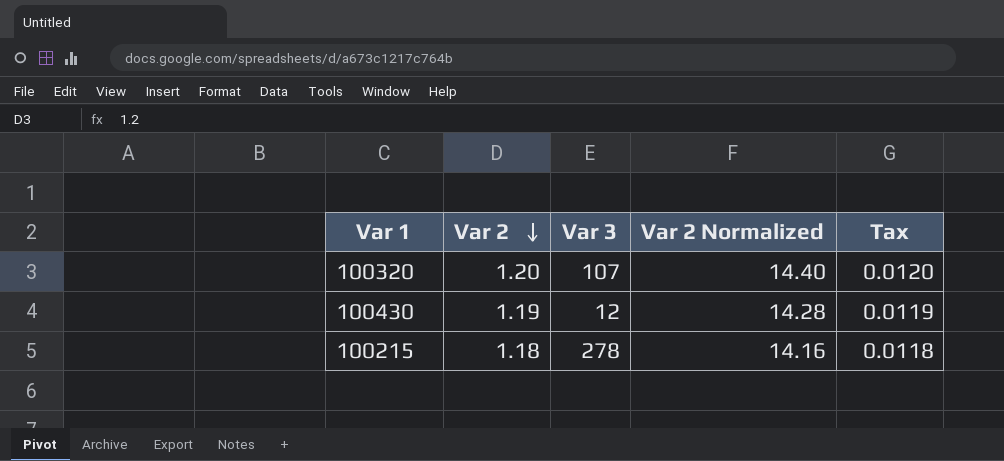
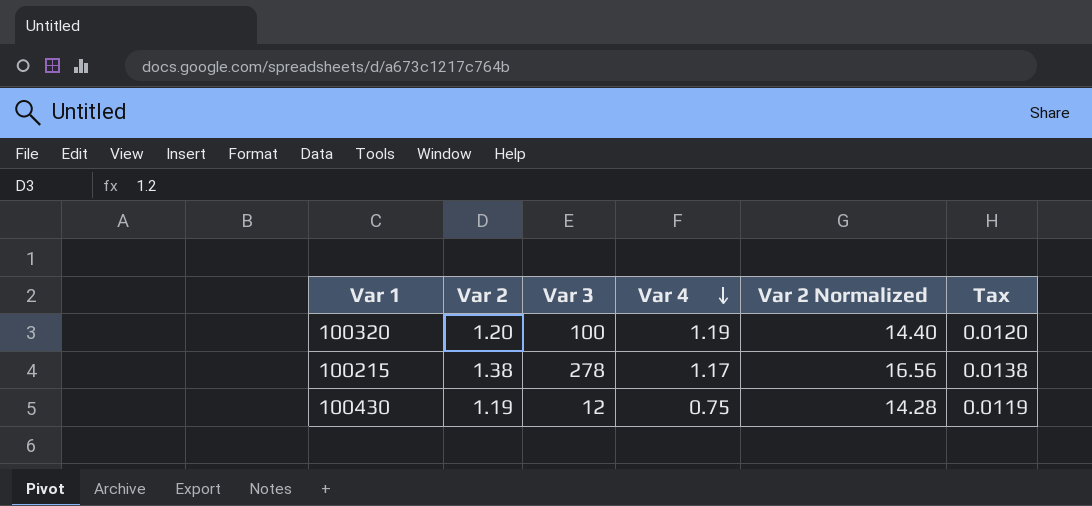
row order: Var 2 descending -> Var 4 descending
column Var 4 | position: none -> 4
100320 | Var 3: 107 -> 100
100215 | Var 2: 1.18 -> 1.38
100215 | Var 2 Normalized: 14.16 -> 16.56
100215 | Tax: 0.0118 -> 0.0138

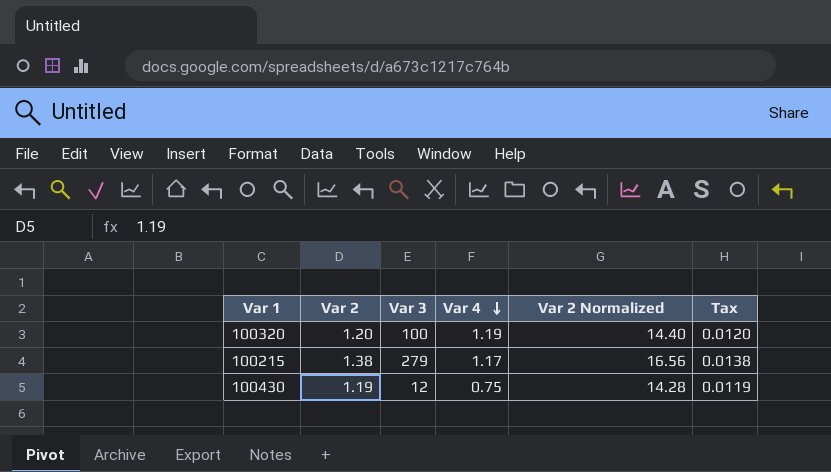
100215 | Var 3: 278 -> 279

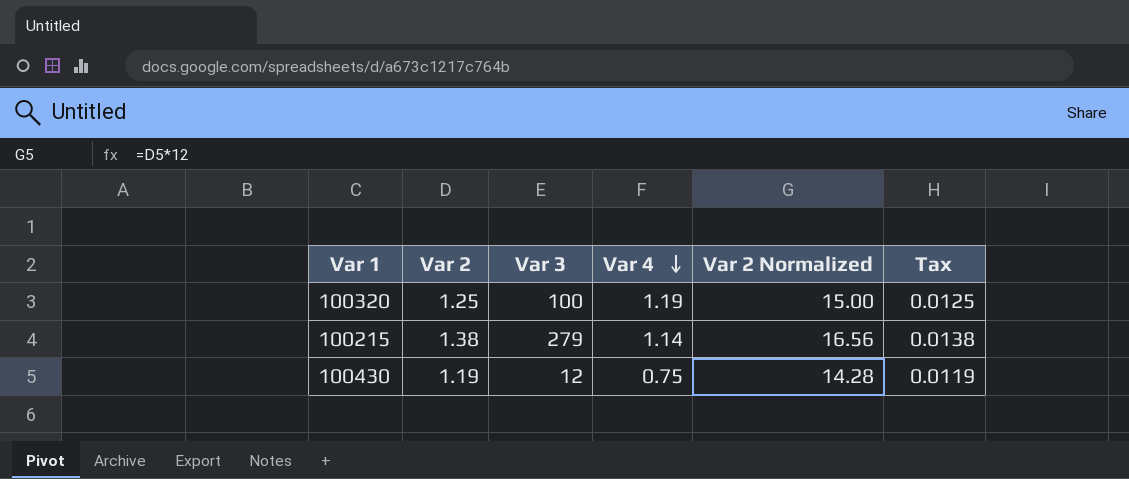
100320 | Var 2: 1.20 -> 1.25
100320 | Var 2 Normalized: 14.40 -> 15.00
100320 | Tax: 0.0120 -> 0.0125
100215 | Var 4: 1.17 -> 1.14

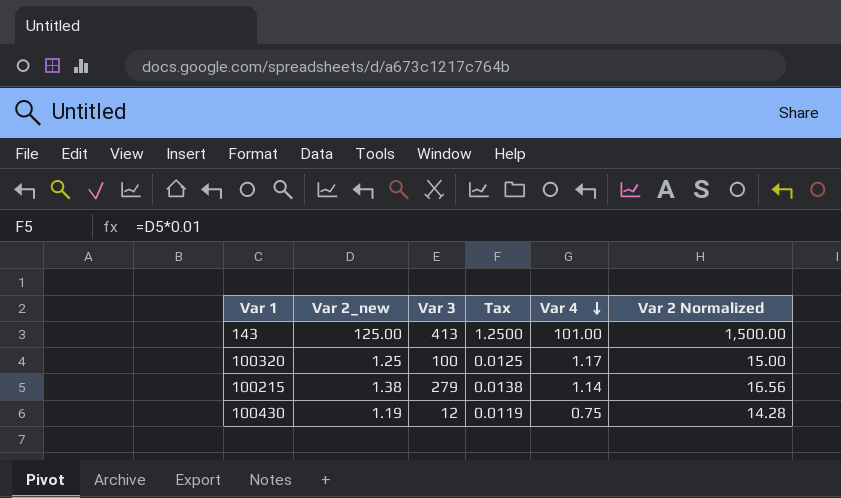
column name: Var 2 -> Var 2_new
column Tax | position: 6 -> 4
row 143: none -> 125.00 | 413 | 1.2500 | 101.00 | 1,500.00
100320 | Var 4: 1.19 -> 1.17

